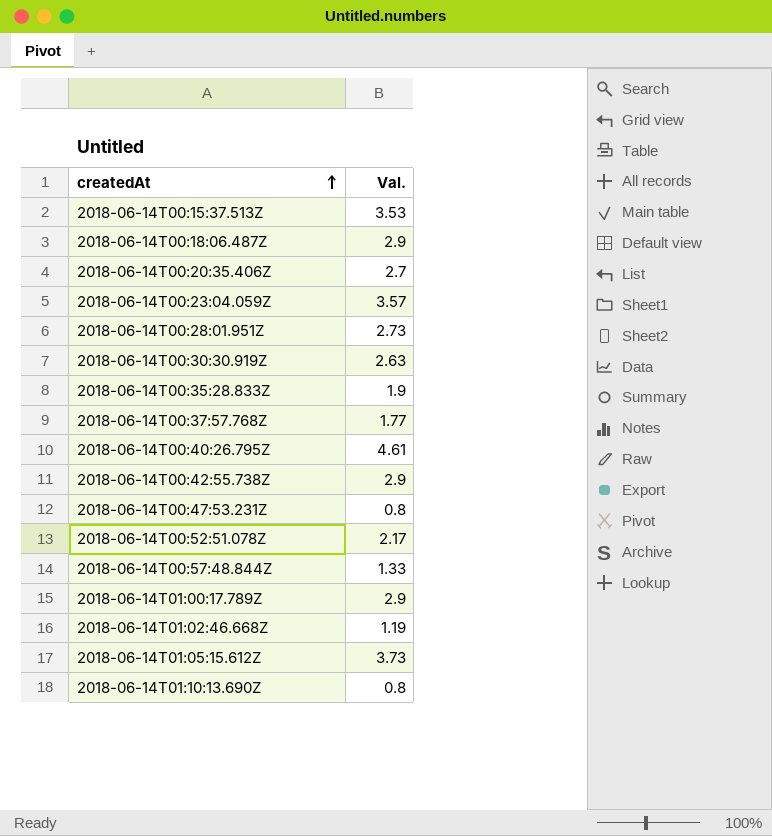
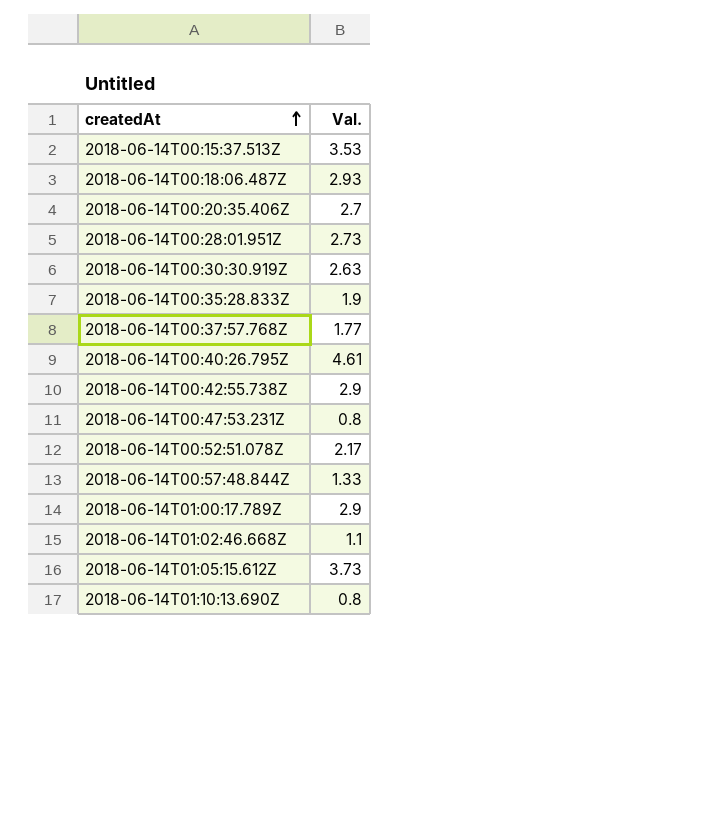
row 2018-06-14T00:23:04.059Z: 3.57 -> none
2018-06-14T00:18:06.487Z | Val.: 2.9 -> 2.93
2018-06-14T01:02:46.668Z | Val.: 1.19 -> 1.1

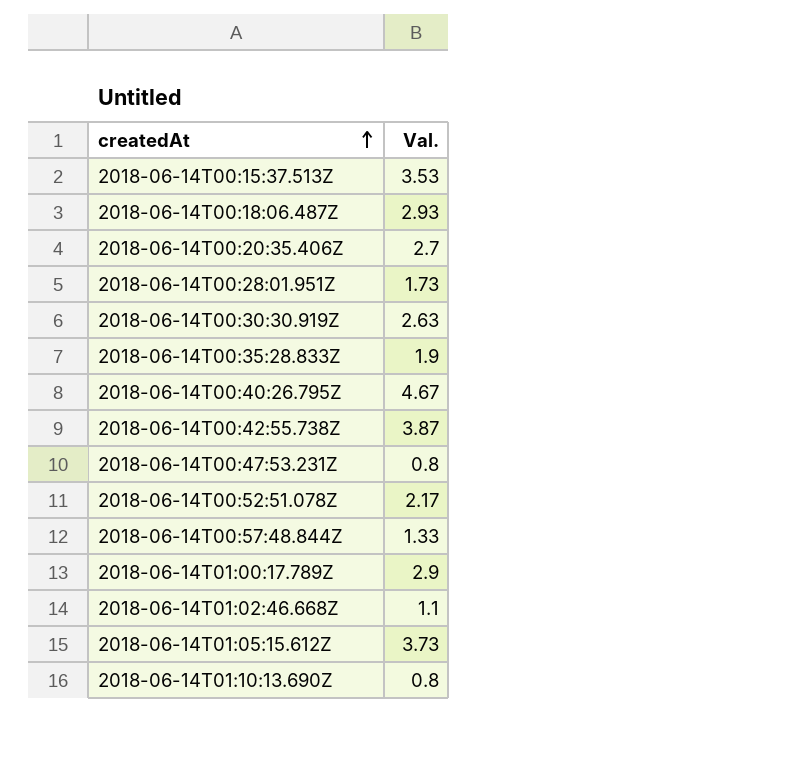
row 2018-06-14T00:37:57.768Z: 1.77 -> none
2018-06-14T00:28:01.951Z | Val.: 2.73 -> 1.73
2018-06-14T00:40:26.795Z | Val.: 4.61 -> 4.67
2018-06-14T00:42:55.738Z | Val.: 2.9 -> 3.87

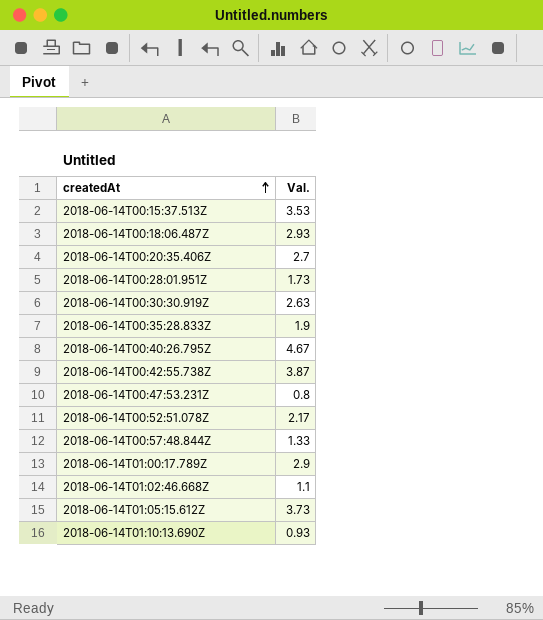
2018-06-14T01:10:13.690Z | Val.: 0.8 -> 0.93

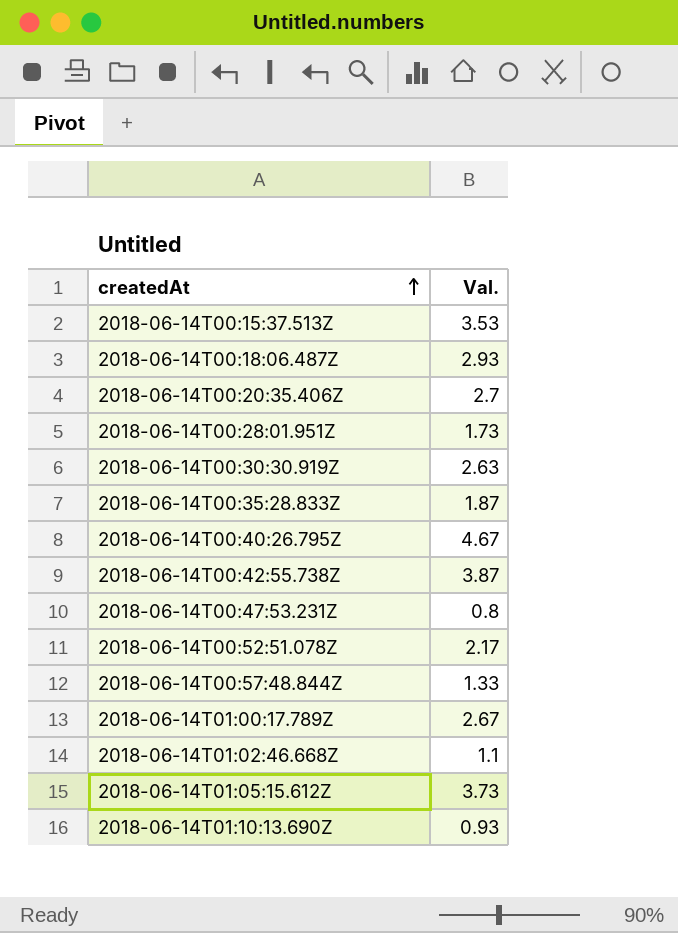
2018-06-14T00:35:28.833Z | Val.: 1.9 -> 1.87
2018-06-14T01:00:17.789Z | Val.: 2.9 -> 2.67

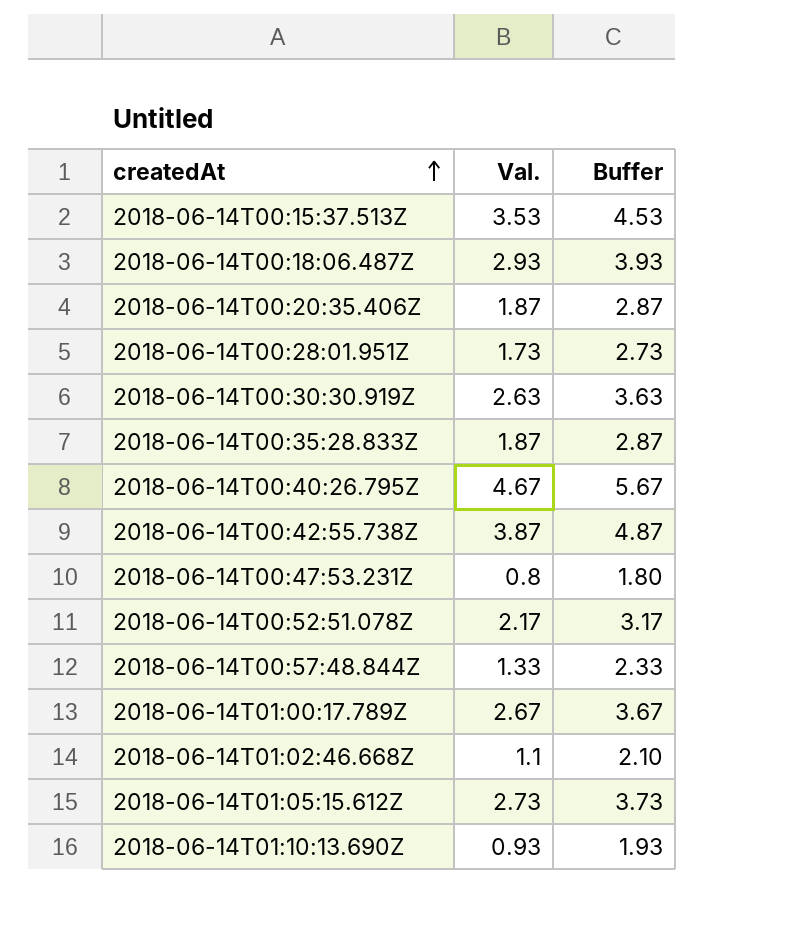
column Buffer | formula: none -> [Val.] + 1
2018-06-14T00:20:35.406Z | Val.: 2.7 -> 1.87
2018-06-14T01:05:15.612Z | Val.: 3.73 -> 2.73

